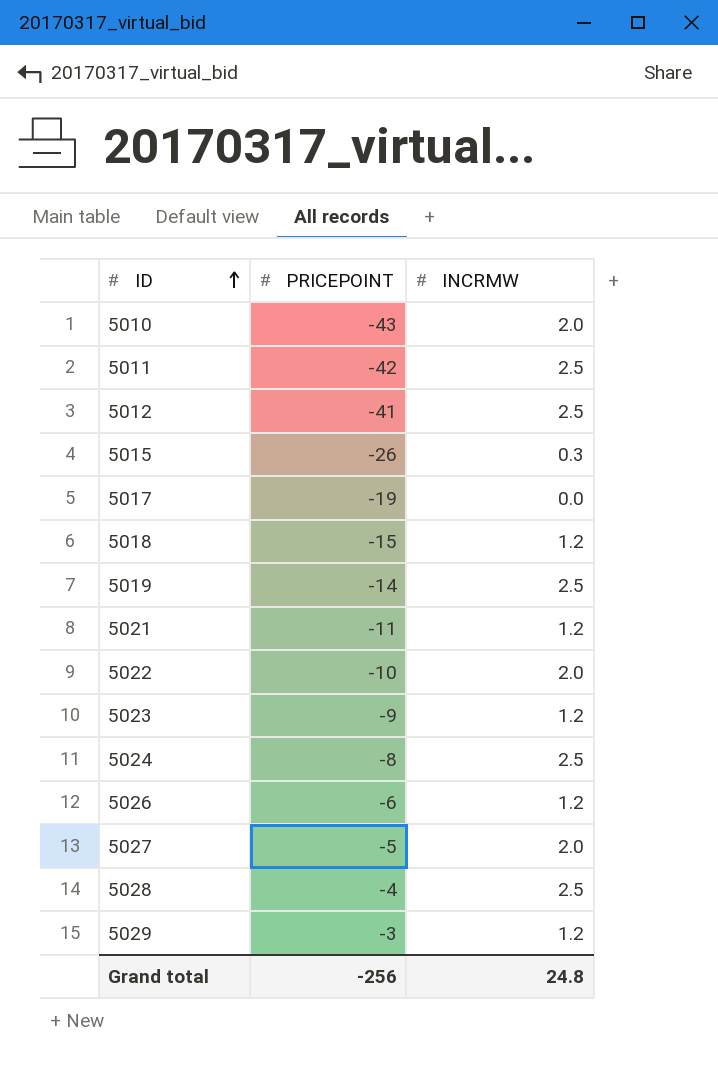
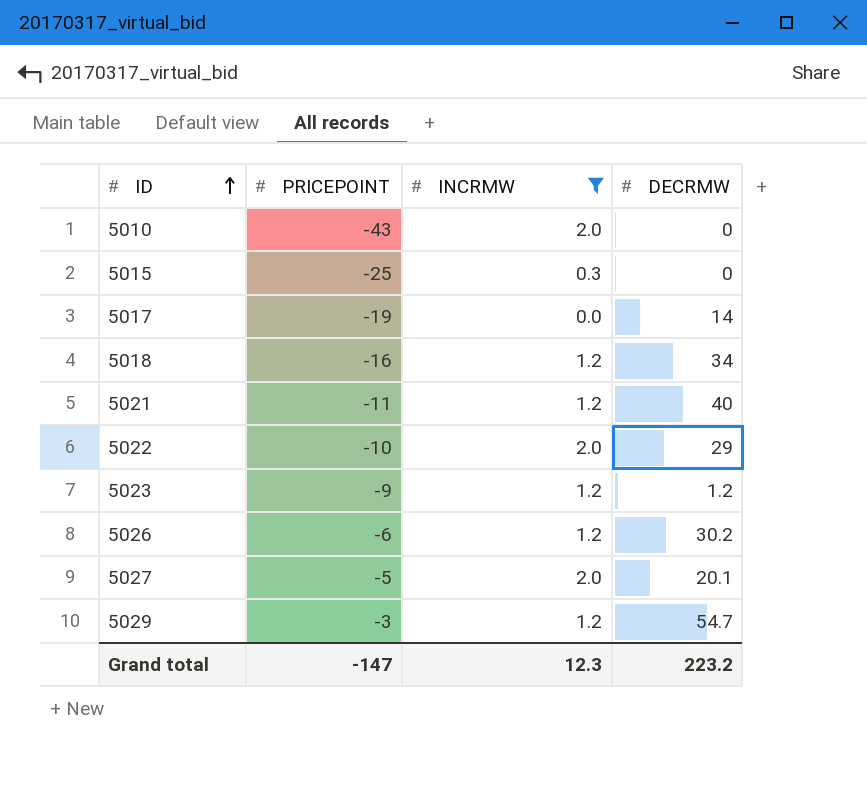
filter: none -> INCRMW != 2.5
column DECRMW | position: none -> 4
5015 | PRICEPOINT: -26 -> -25
5018 | PRICEPOINT: -15 -> -16
Grand total | PRICEPOINT: -256 -> -147
Grand total | INCRMW: 24.8 -> 12.3

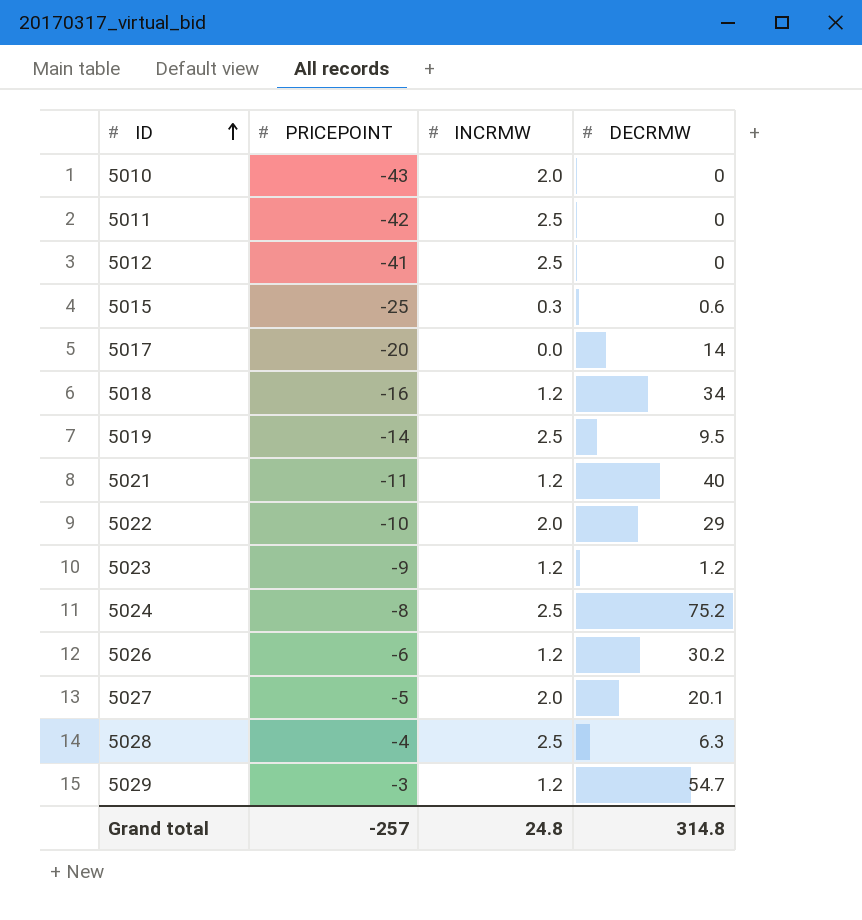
filter: INCRMW != 2.5 -> none
5015 | DECRMW: 0 -> 0.6
5017 | PRICEPOINT: -19 -> -20
Grand total | PRICEPOINT: -147 -> -257
Grand total | INCRMW: 12.3 -> 24.8
Grand total | DECRMW: 223.2 -> 314.8

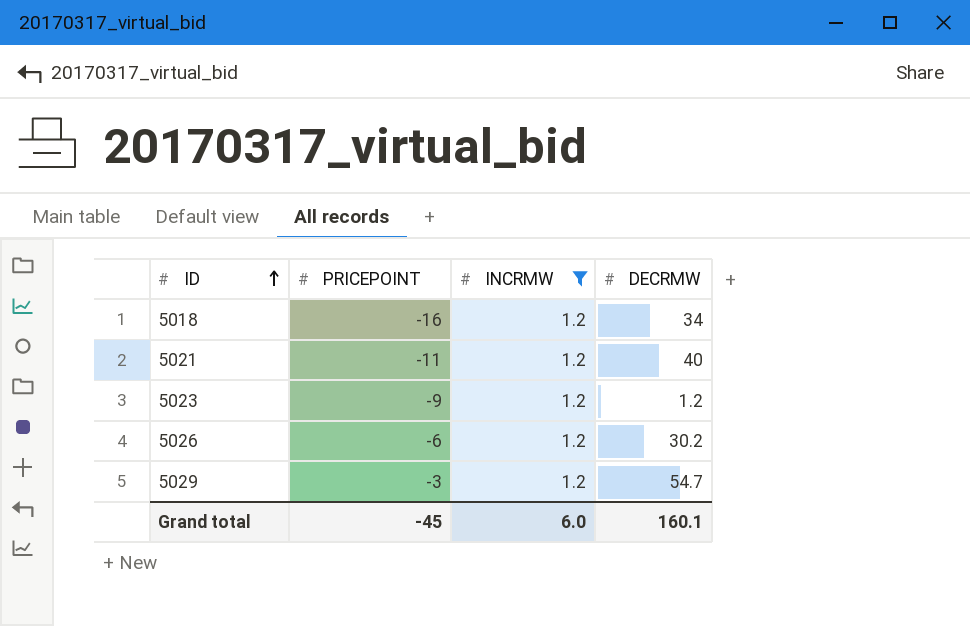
filter: none -> INCRMW = 1.2
Grand total | PRICEPOINT: -257 -> -45
Grand total | INCRMW: 24.8 -> 6.0
Grand total | DECRMW: 314.8 -> 160.1

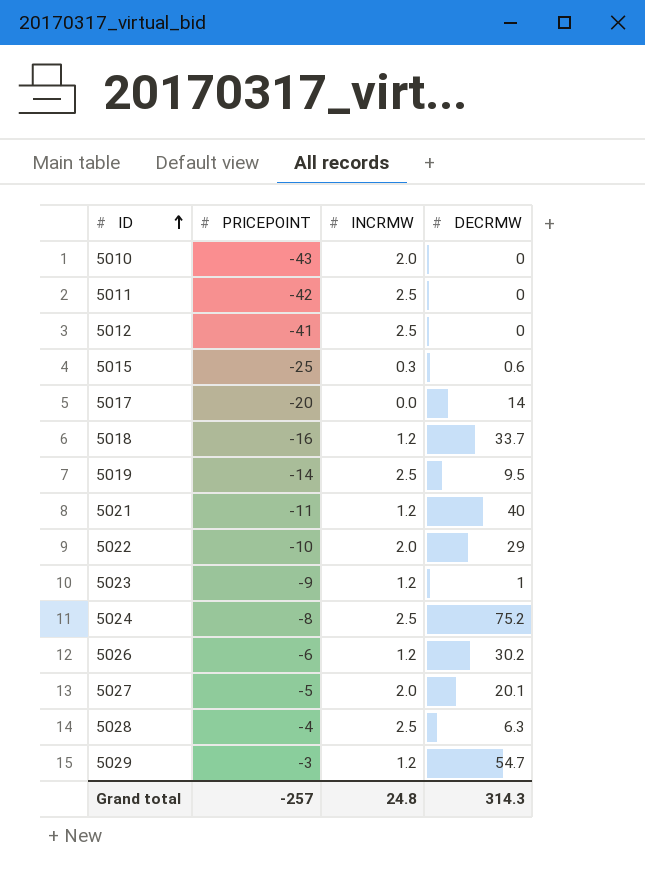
filter: INCRMW = 1.2 -> none
5018 | DECRMW: 34 -> 33.7
5023 | DECRMW: 1.2 -> 1
Grand total | PRICEPOINT: -45 -> -257
Grand total | INCRMW: 6.0 -> 24.8
Grand total | DECRMW: 160.1 -> 314.3

